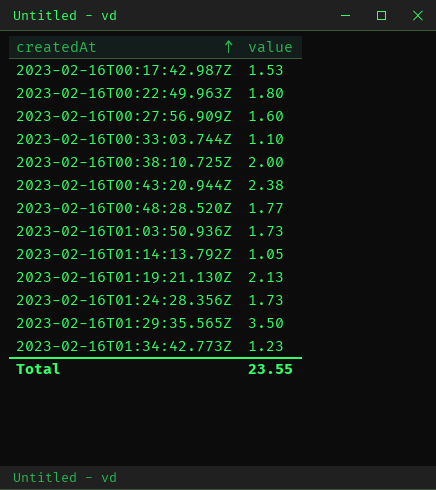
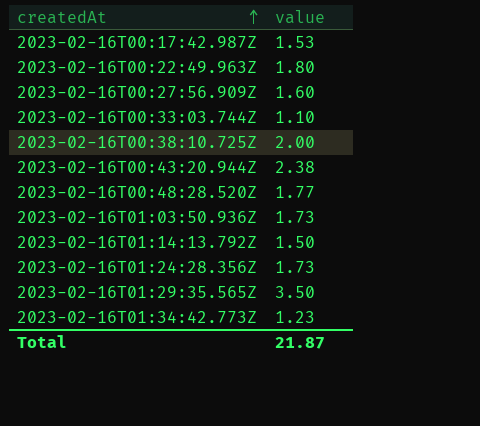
row 2023-02-16T01:19:21.130Z: 2.13 -> none
2023-02-16T01:14:13.792Z | value: 1.05 -> 1.50
Total | value: 23.55 -> 21.87

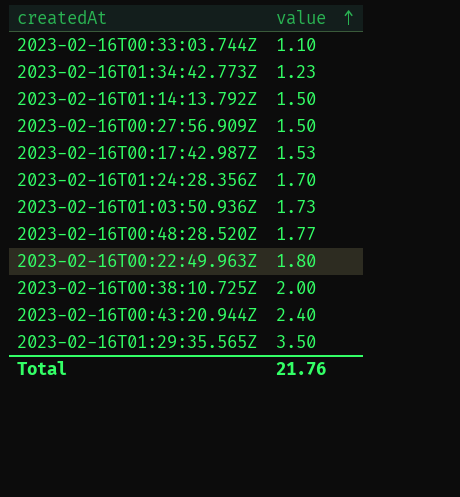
row order: createdAt ascending -> value ascending
2023-02-16T00:27:56.909Z | value: 1.60 -> 1.50
2023-02-16T01:24:28.356Z | value: 1.73 -> 1.70
2023-02-16T00:43:20.944Z | value: 2.38 -> 2.40
Total | value: 21.87 -> 21.76

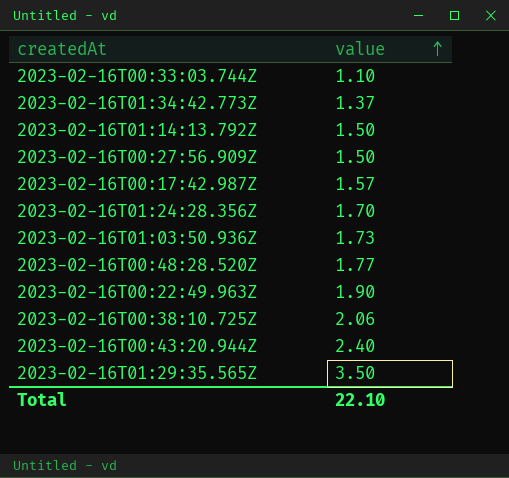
2023-02-16T01:34:42.773Z | value: 1.23 -> 1.37
2023-02-16T00:17:42.987Z | value: 1.53 -> 1.57
2023-02-16T00:22:49.963Z | value: 1.80 -> 1.90
2023-02-16T00:38:10.725Z | value: 2.00 -> 2.06
Total | value: 21.76 -> 22.10

